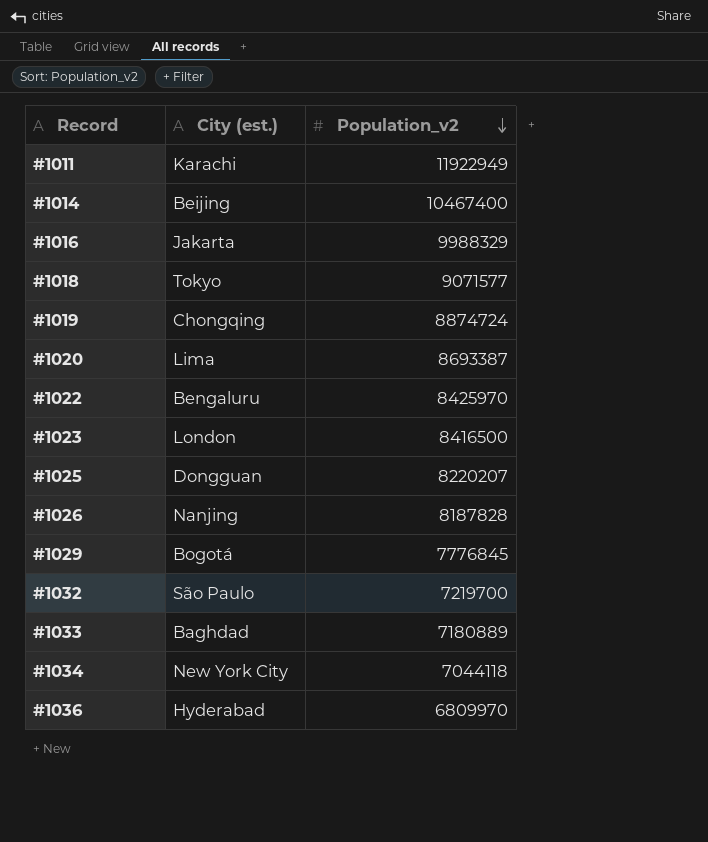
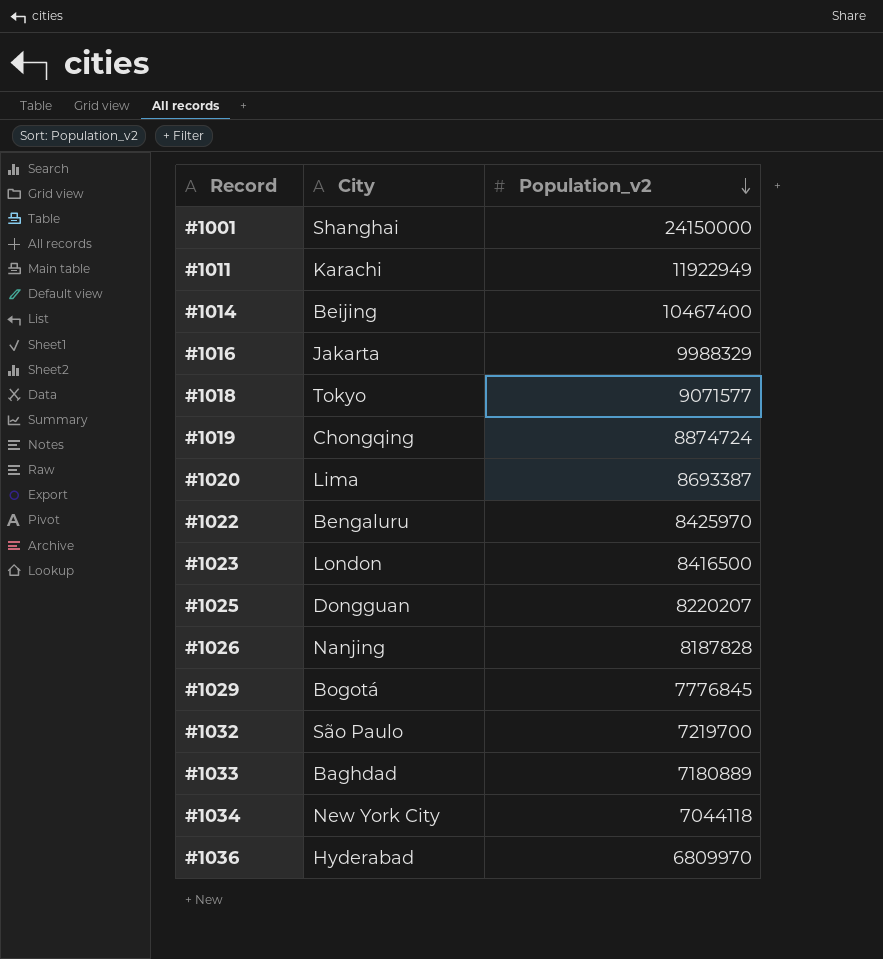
column name: City (est.) -> City
row #1001: none -> Shanghai | 24150000

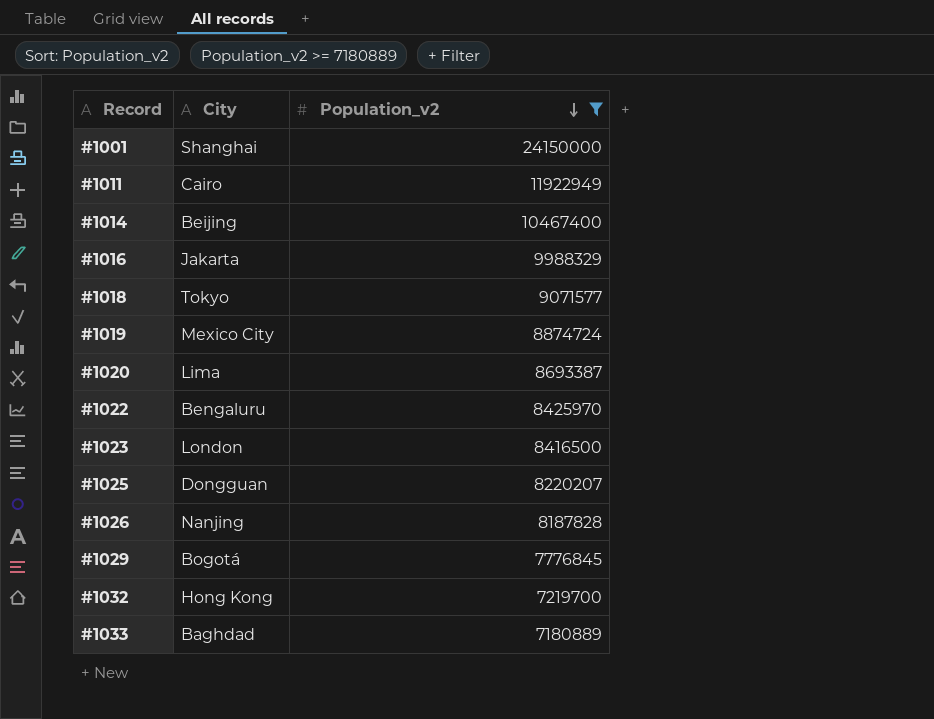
filter: none -> Population_v2 >= 7180889
#1011 | City: Karachi -> Cairo
#1019 | City: Chongqing -> Mexico City
#1032 | City: São Paulo -> Hong Kong

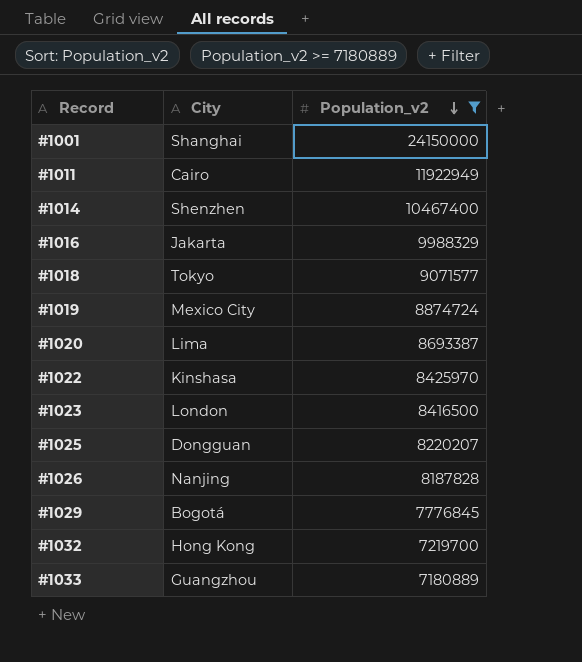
#1014 | City: Beijing -> Shenzhen
#1022 | City: Bengaluru -> Kinshasa
#1033 | City: Baghdad -> Guangzhou

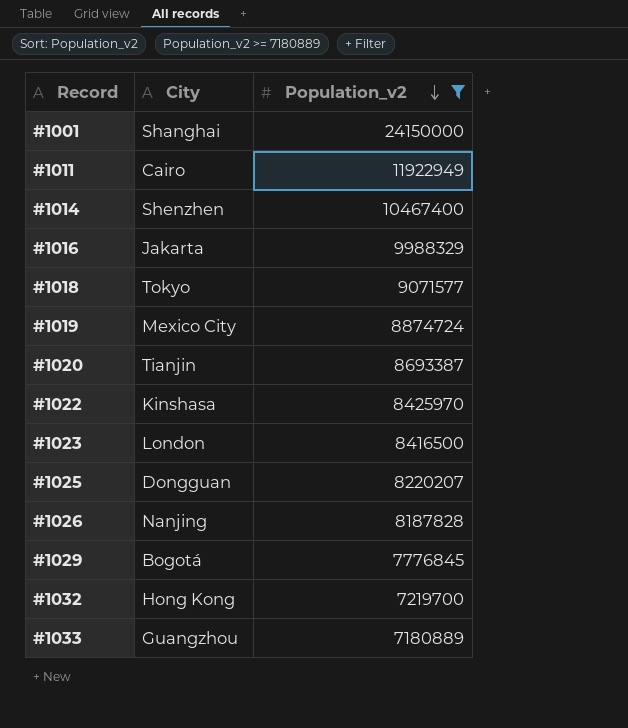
#1020 | City: Lima -> Tianjin

